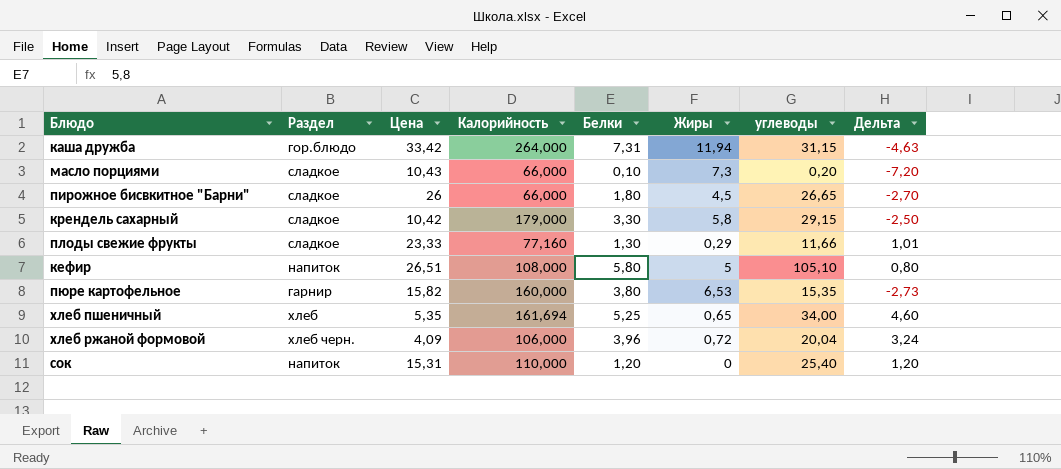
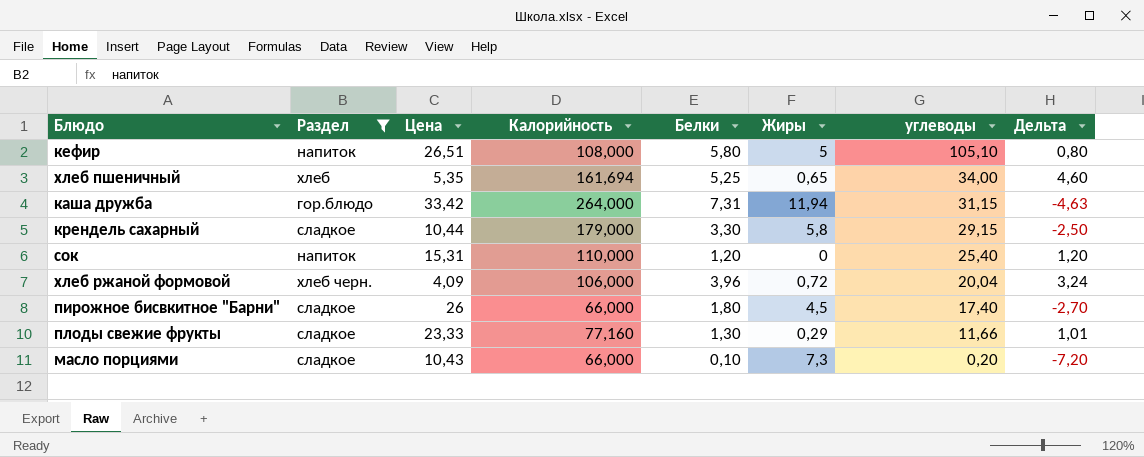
filter: none -> Раздел != гарнир
row order: none -> углеводы descending
крендель сахарный | Цена: 10,42 -> 10,44
пирожное бисвкитное "Барни" | углеводы: 26,65 -> 17,40

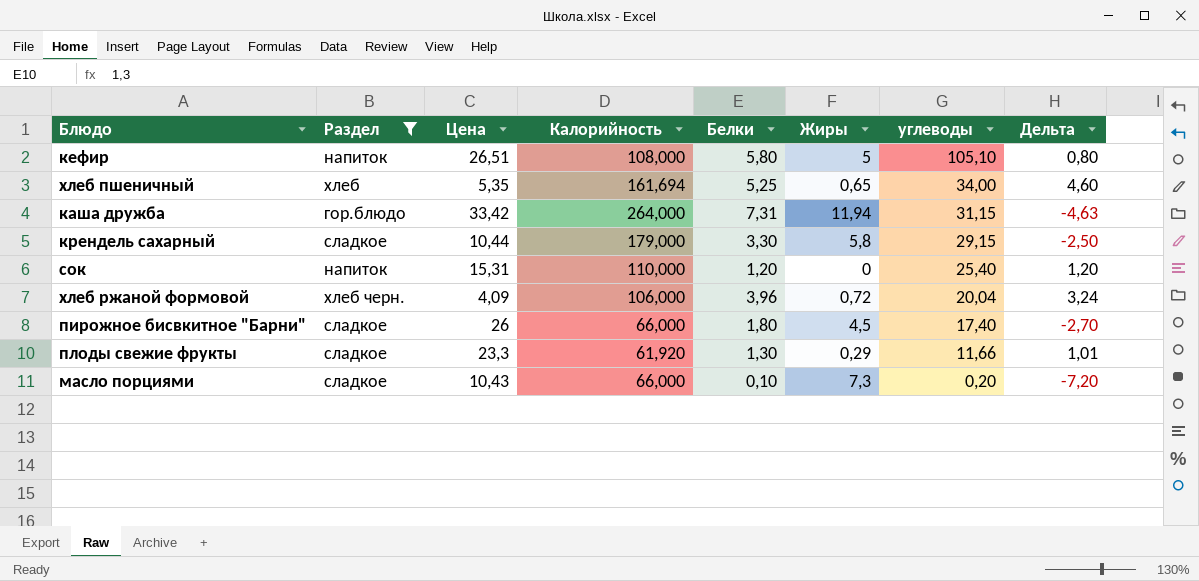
плоды свежие фрукты | Цена: 23,33 -> 23,3
плоды свежие фрукты | Калорийность: 77,160 -> 61,920

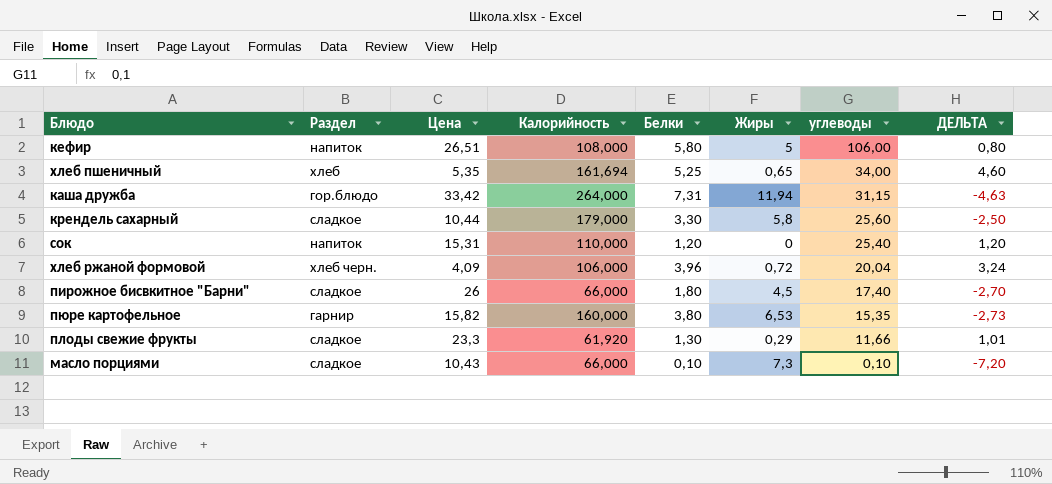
filter: Раздел != гарнир -> none
column name: Дельта -> ДЕЛЬТА
кефир | углеводы: 105,10 -> 106,00
крендель сахарный | углеводы: 29,15 -> 25,60
масло порциями | углеводы: 0,20 -> 0,10

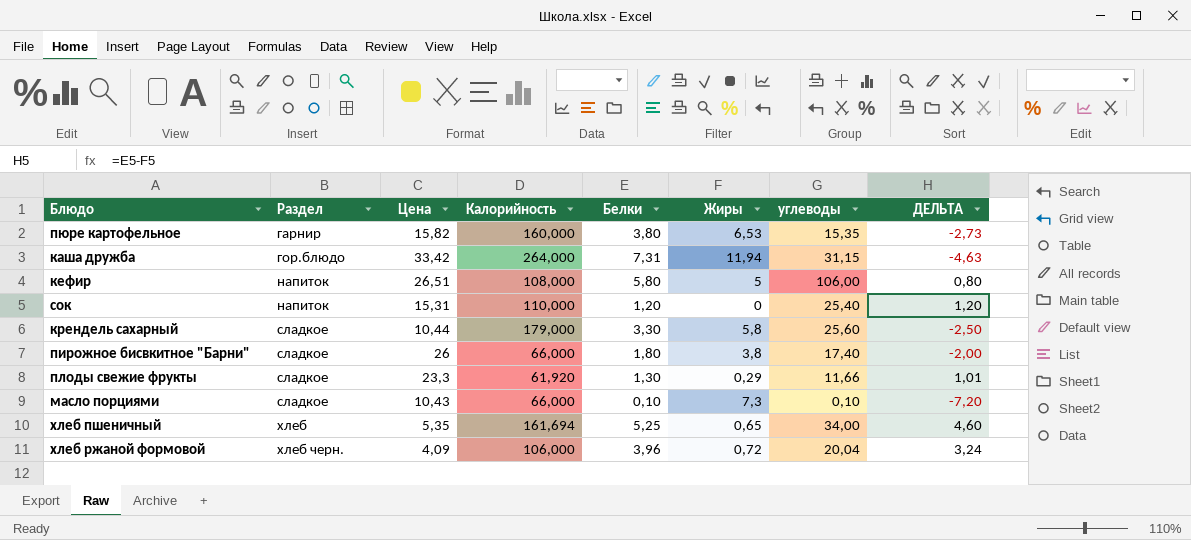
row order: углеводы descending -> Раздел ascending
пирожное бисвкитное "Барни" | Жиры: 4,5 -> 3,8
пирожное бисвкитное "Барни" | ДЕЛЬТА: -2,70 -> -2,00

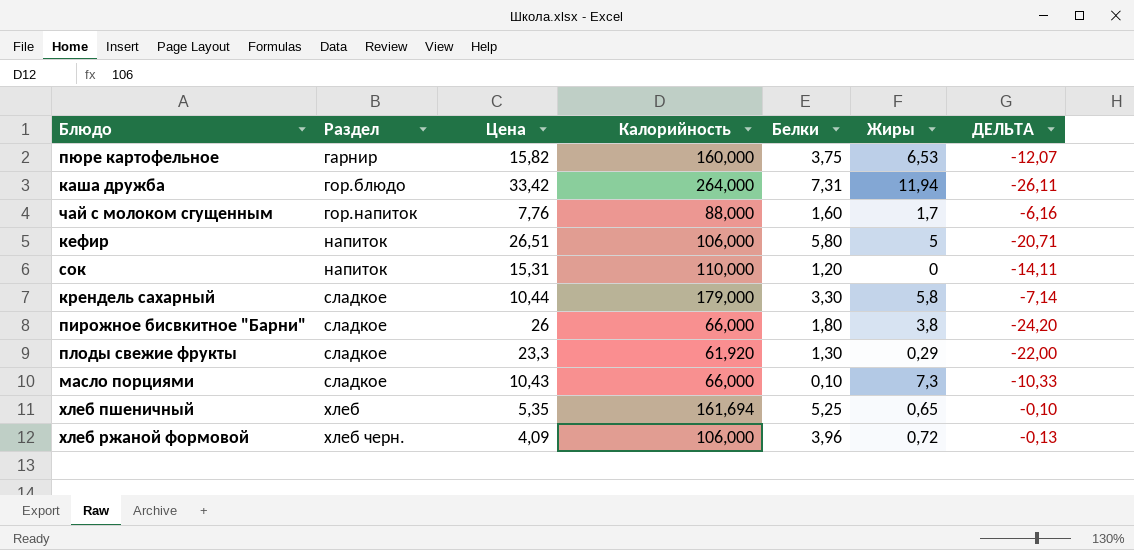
column углеводы | position: 7 -> none
column ДЕЛЬТА | formula: [Белки] - [Жиры] -> [Белки] - [Цена]
пюре картофельное | Белки: 3,80 -> 3,75
row чай с молоком сгущенным: none -> гор.напиток | 7,76 | 88,000 | 1,60 | 1,7 | -6,16
кефир | Калорийность: 108,000 -> 106,000

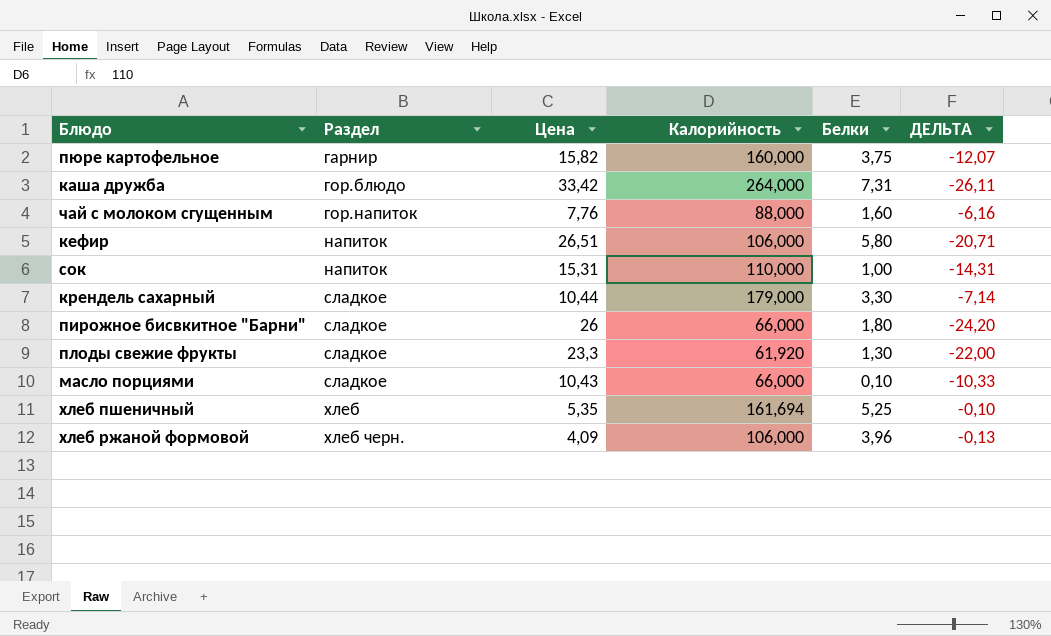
column Жиры | position: 6 -> none
сок | Белки: 1,20 -> 1,00
сок | ДЕЛЬТА: -14,11 -> -14,31

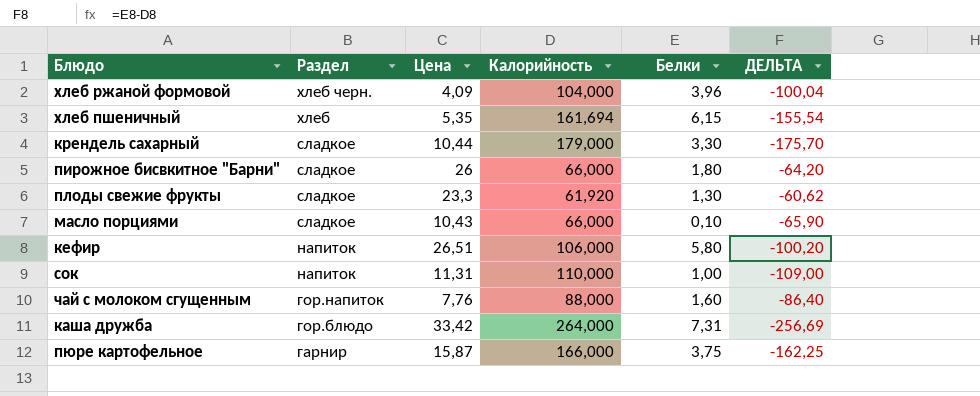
row order: Раздел ascending -> Раздел descending
column ДЕЛЬТА | formula: [Белки] - [Цена] -> [Белки] - [Калорийность]
хлеб ржаной формовой | Калорийность: 106,000 -> 104,000
хлеб пшеничный | Белки: 5,25 -> 6,15
сок | Цена: 15,31 -> 11,31
пюре картофельное | Цена: 15,82 -> 15,87
пюре картофельное | Калорийность: 160,000 -> 166,000

